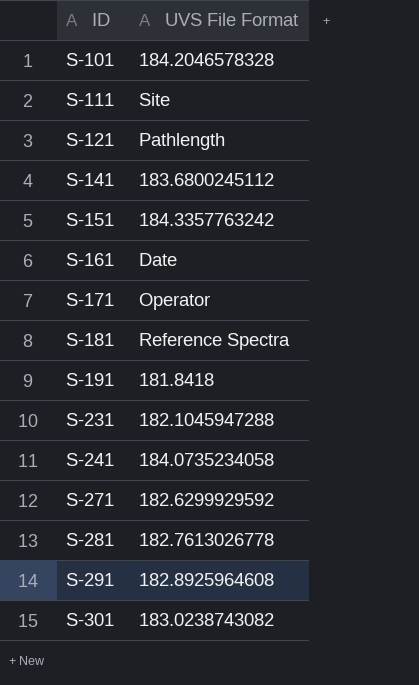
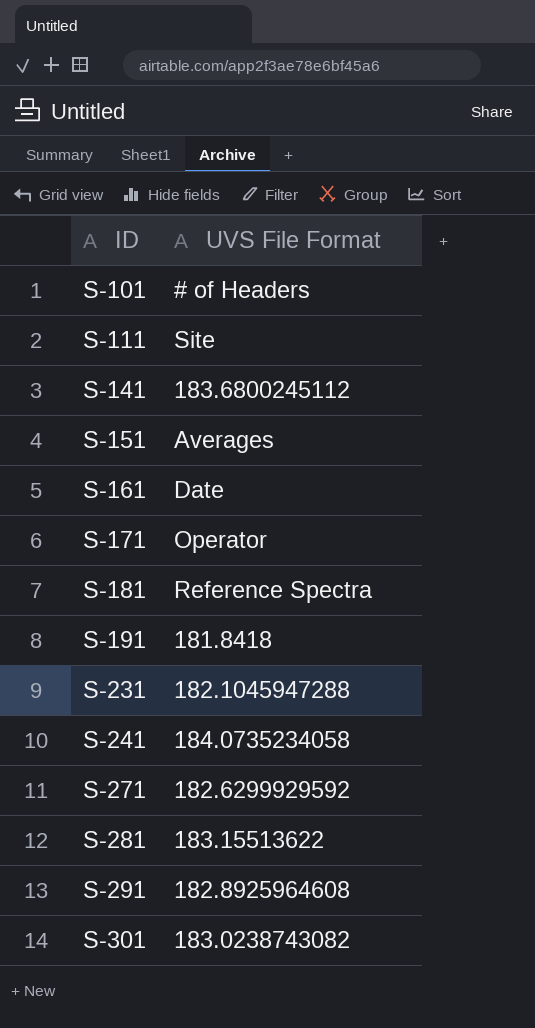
row S-121: Pathlength -> none
S-101 | UVS File Format: 184.2046578328 -> # of Headers
S-151 | UVS File Format: 184.3357763242 -> Averages
S-281 | UVS File Format: 182.7613026778 -> 183.15513622

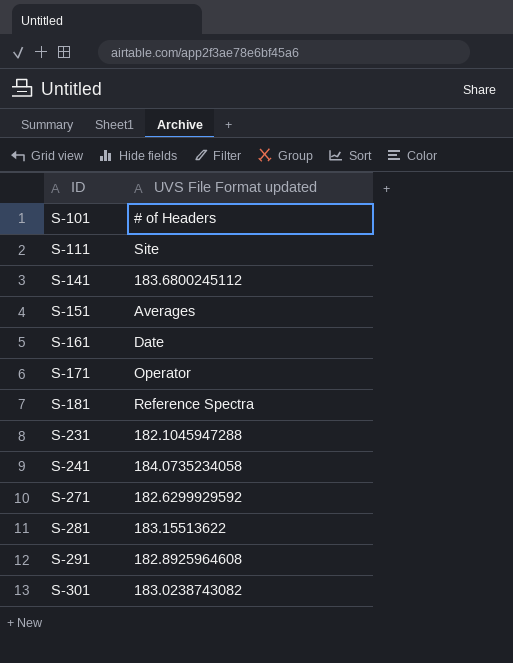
column name: UVS File Format -> UVS File Format updated
row S-191: 181.8418 -> none

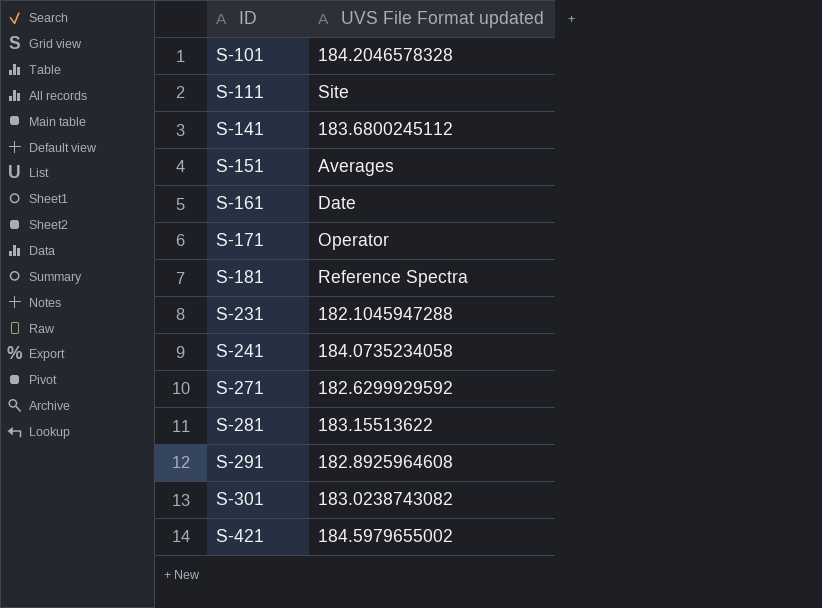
S-101 | UVS File Format updated: # of Headers -> 184.2046578328
row S-421: none -> 184.5979655002

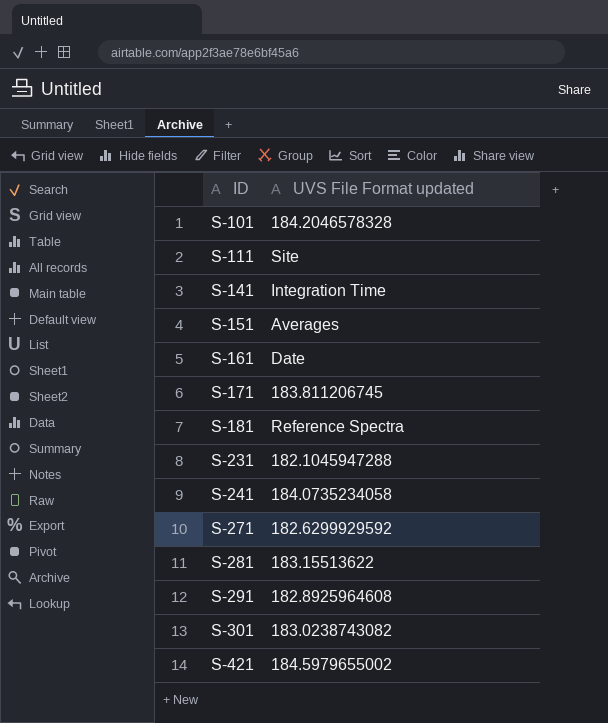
S-141 | UVS File Format updated: 183.6800245112 -> Integration Time
S-171 | UVS File Format updated: Operator -> 183.811206745

